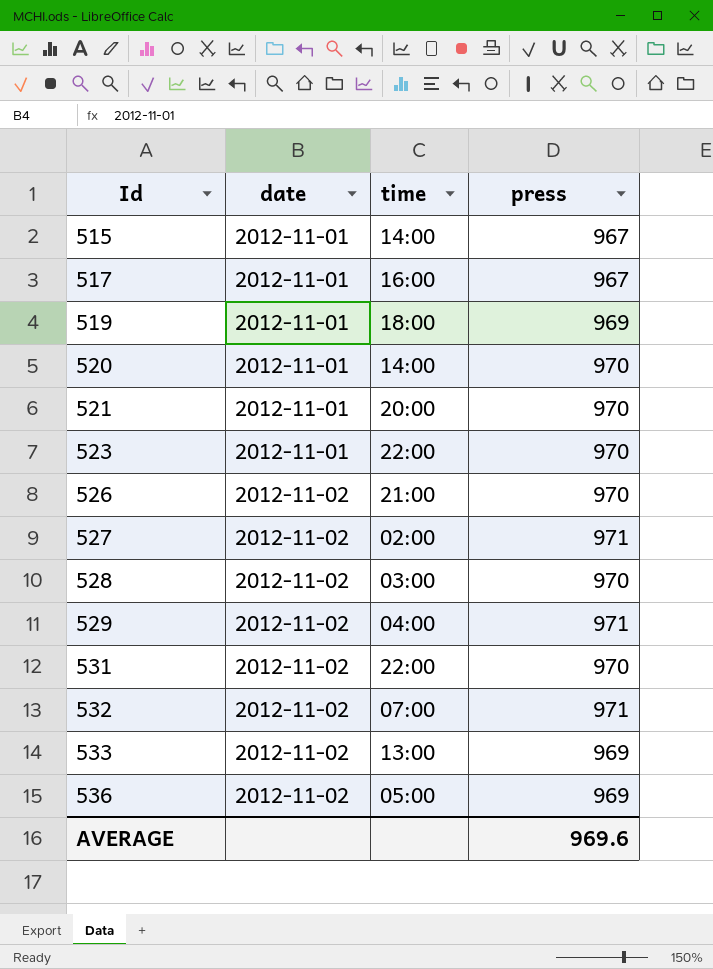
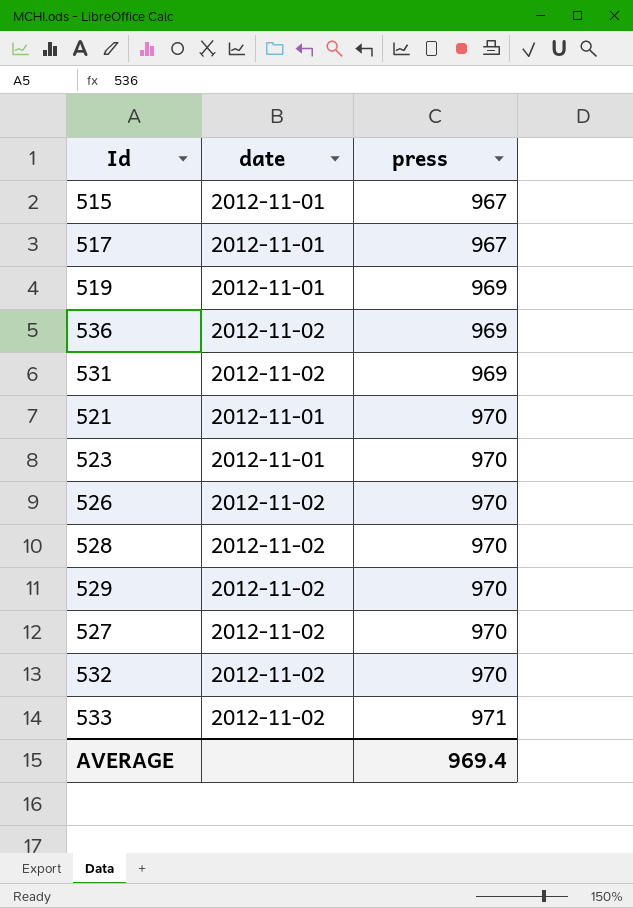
row order: Id ascending -> press ascending
column time | position: 3 -> none
row 520: 2012-11-01 | 14:00 | 970 -> none
531 | press: 970 -> 969
529 | press: 971 -> 970
527 | press: 971 -> 970
532 | press: 971 -> 970
533 | press: 969 -> 971
AVERAGE | press: 969.6 -> 969.4

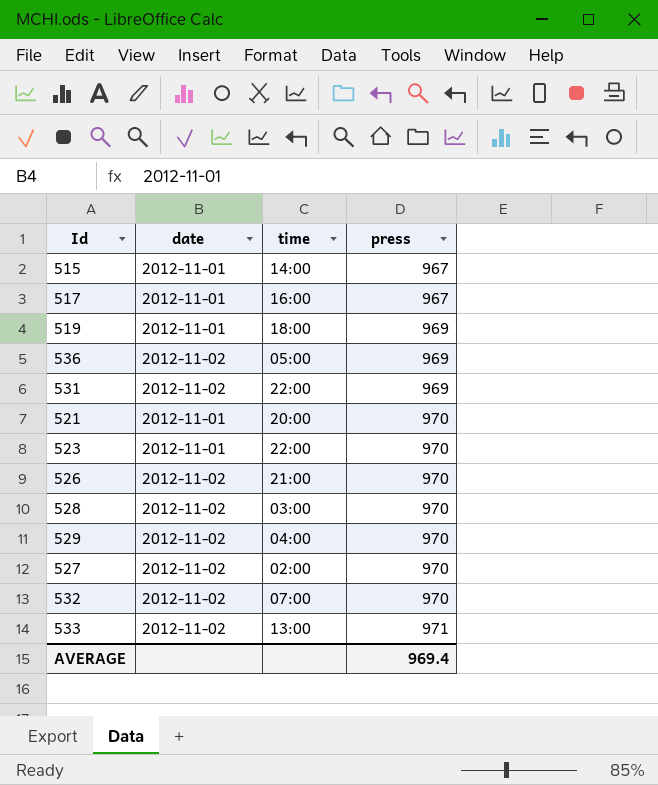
column time | position: none -> 3

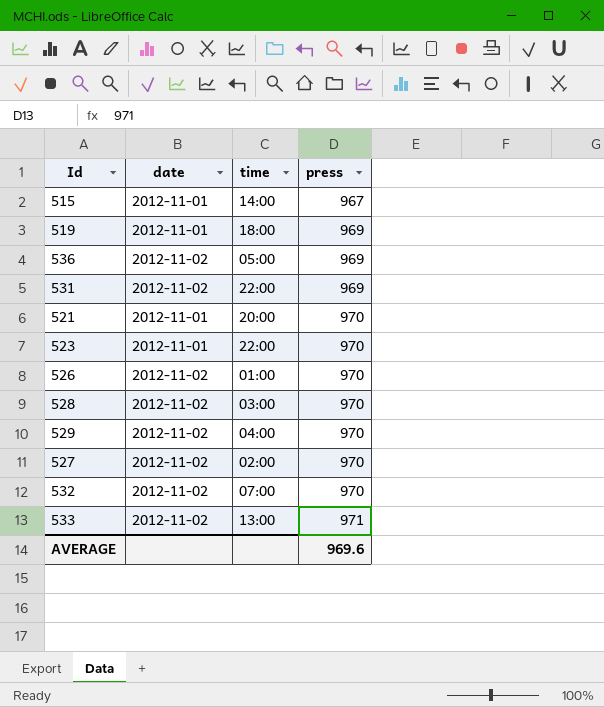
row 517: 2012-11-01 | 16:00 | 967 -> none
526 | time: 21:00 -> 01:00
AVERAGE | press: 969.4 -> 969.6

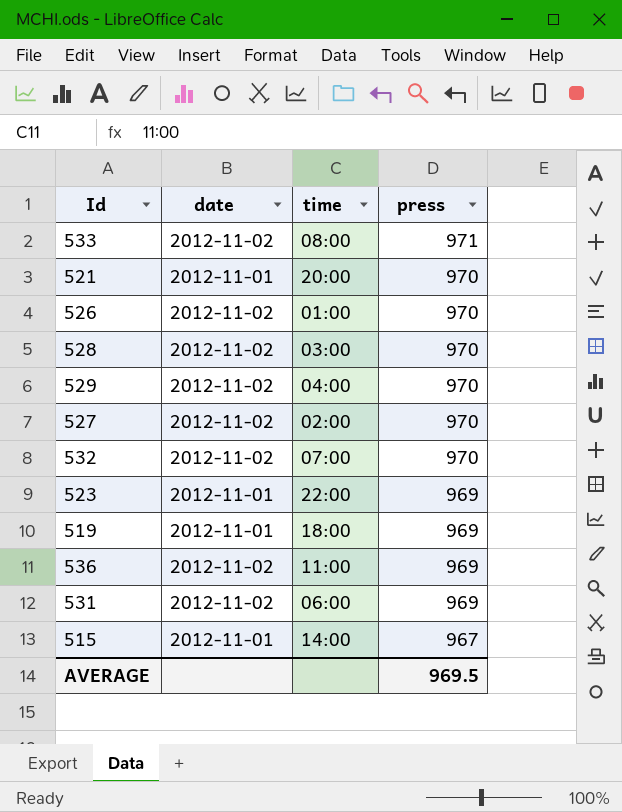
row order: press ascending -> press descending
533 | time: 13:00 -> 08:00
523 | press: 970 -> 969
536 | time: 05:00 -> 11:00
531 | time: 22:00 -> 06:00
AVERAGE | press: 969.6 -> 969.5

